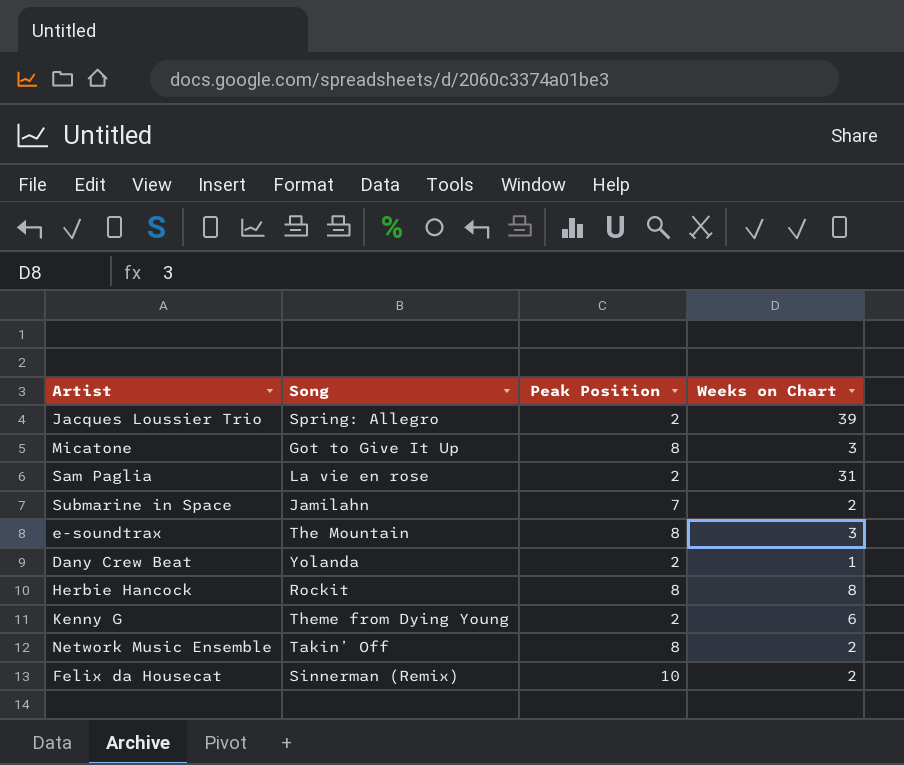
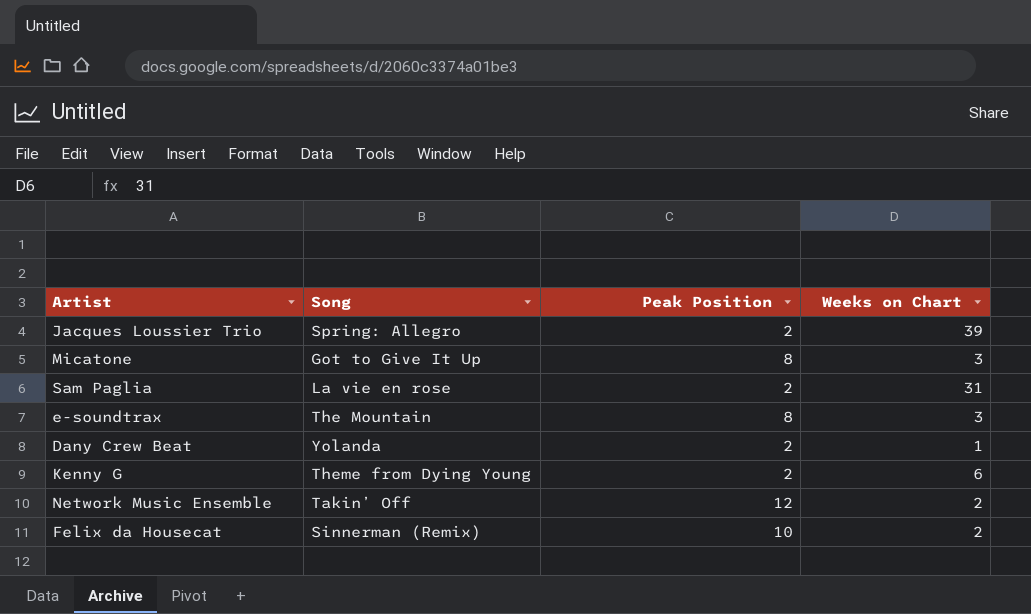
row Submarine in Space: Jamilahn | 7 | 2 -> none
row Herbie Hancock: Rockit | 8 | 8 -> none
Network Music Ensemble | Peak Position: 8 -> 12

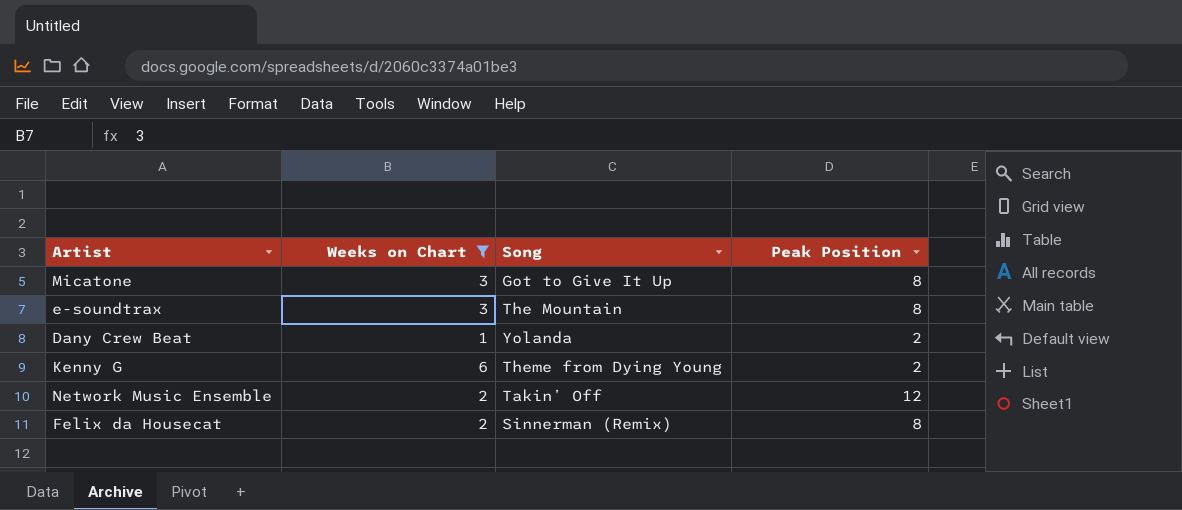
filter: none -> Weeks on Chart <= 6
column Weeks on Chart | position: 4 -> 2
Felix da Housecat | Peak Position: 10 -> 8

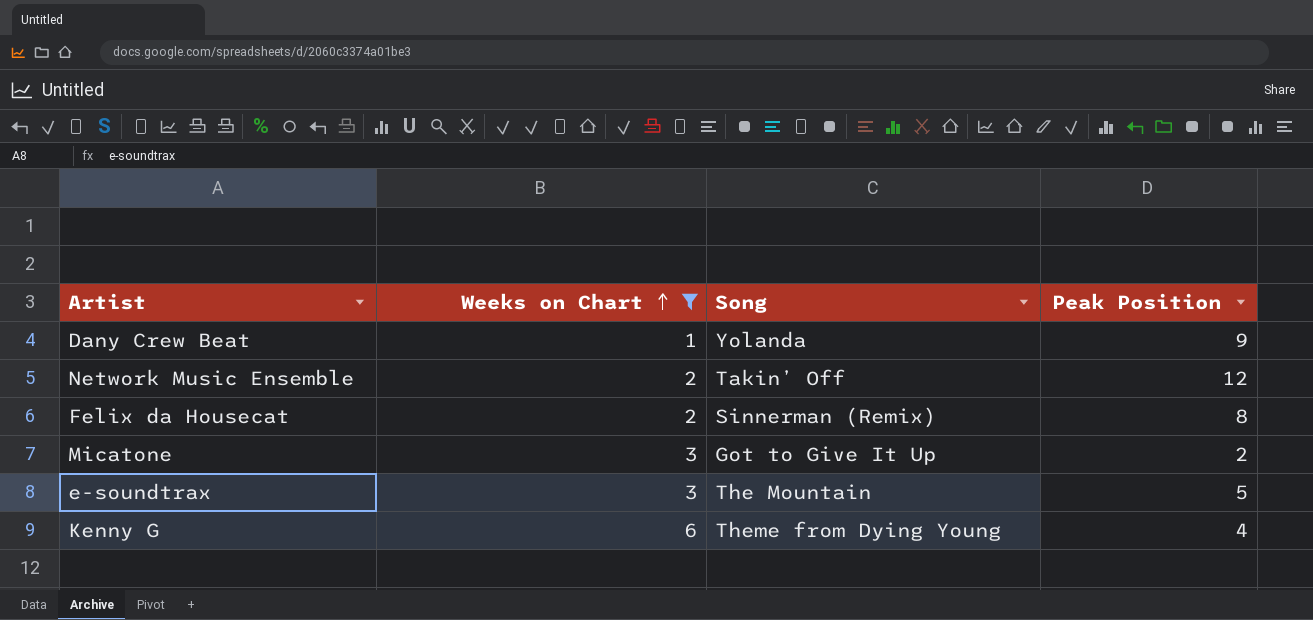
row order: none -> Weeks on Chart ascending
Dany Crew Beat | Peak Position: 2 -> 9
Micatone | Peak Position: 8 -> 2
e-soundtrax | Peak Position: 8 -> 5
Kenny G | Peak Position: 2 -> 4

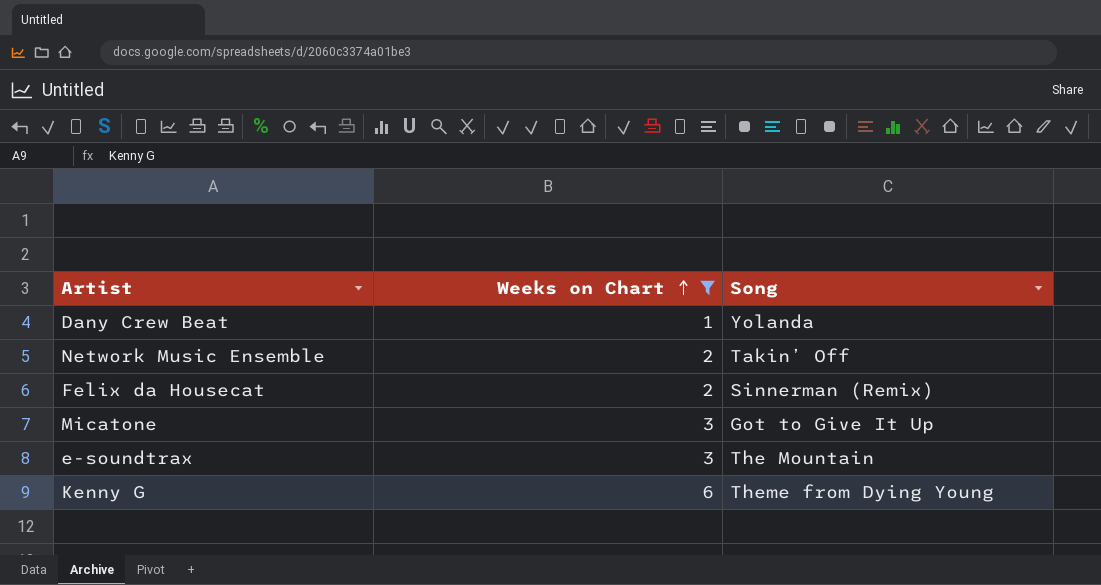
column Peak Position | position: 4 -> none

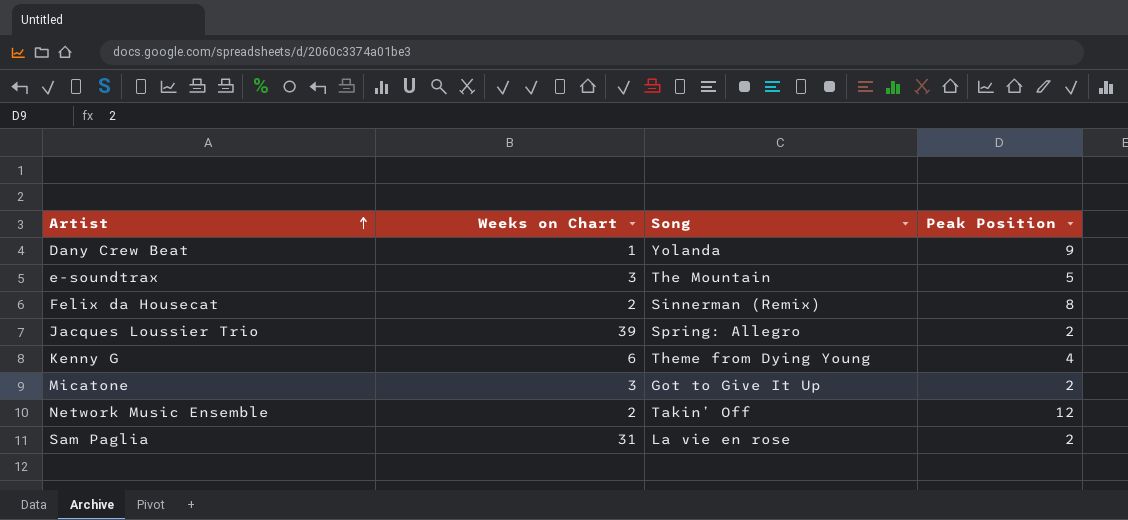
filter: Weeks on Chart <= 6 -> none
row order: Weeks on Chart ascending -> Artist ascending
column Peak Position | position: none -> 4

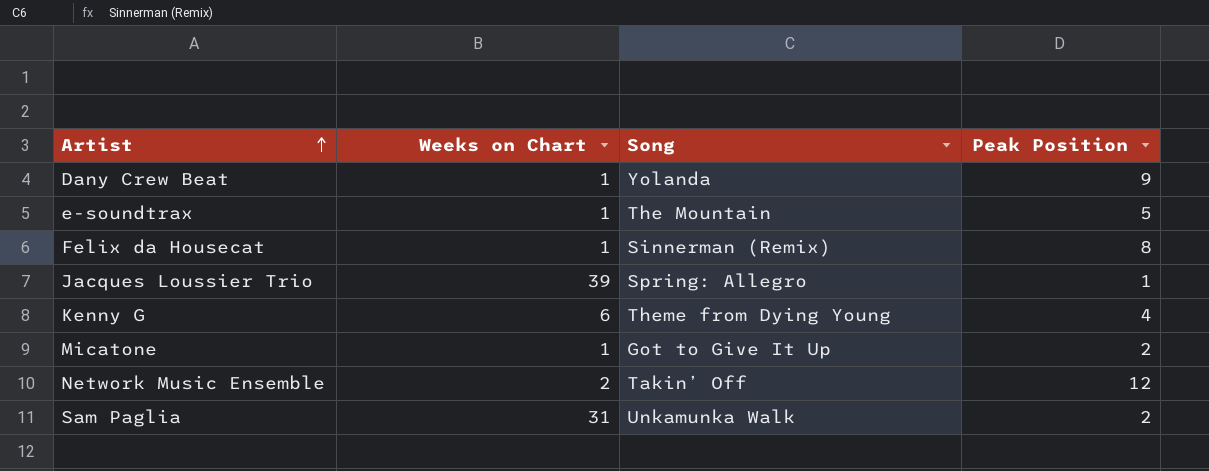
e-soundtrax | Weeks on Chart: 3 -> 1
Felix da Housecat | Weeks on Chart: 2 -> 1
Jacques Loussier Trio | Peak Position: 2 -> 1
Micatone | Weeks on Chart: 3 -> 1
Sam Paglia | Song: La vie en rose -> Unkamunka Walk

